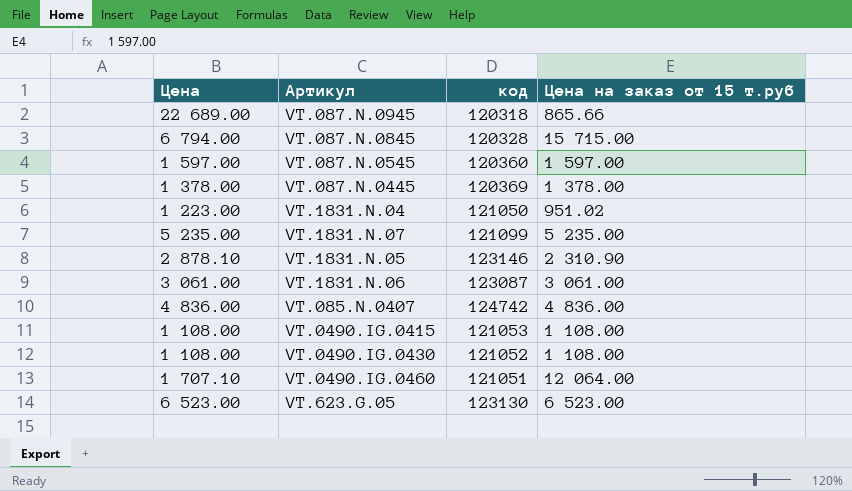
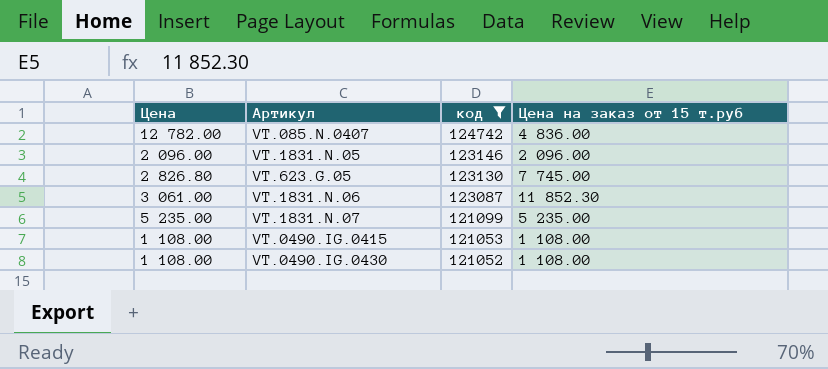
filter: none -> код >= 121052
row order: none -> код descending
VT.085.N.0407 | Цена: 4 836.00 -> 12 782.00
VT.1831.N.05 | Цена: 2 878.10 -> 2 096.00
VT.1831.N.05 | Цена на заказ от 15 т.руб: 2 310.90 -> 2 096.00
VT.623.G.05 | Цена: 6 523.00 -> 2 826.80
VT.623.G.05 | Цена на заказ от 15 т.руб: 6 523.00 -> 7 745.00
VT.1831.N.06 | Цена на заказ от 15 т.руб: 3 061.00 -> 11 852.30

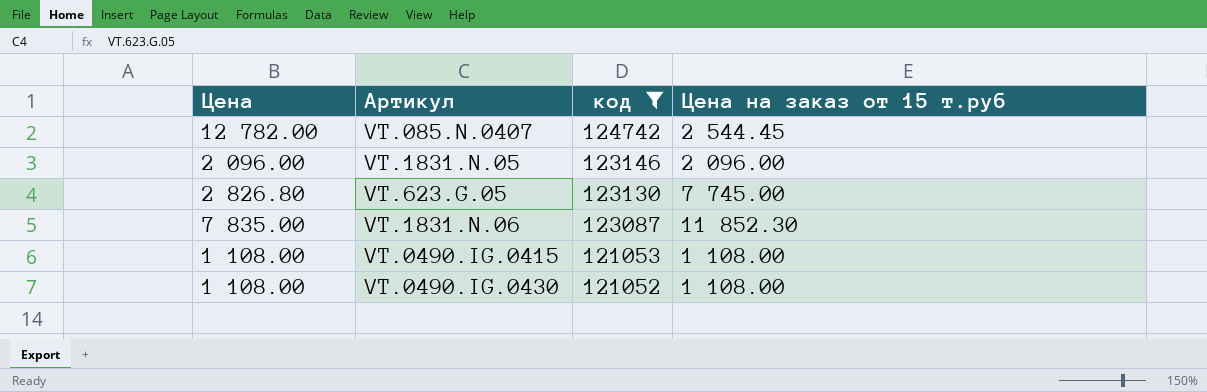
row VT.1831.N.07: 5 235.00 | 121099 | 5 235.00 -> none
VT.085.N.0407 | Цена на заказ от 15 т.руб: 4 836.00 -> 2 544.45
VT.1831.N.06 | Цена: 3 061.00 -> 7 835.00

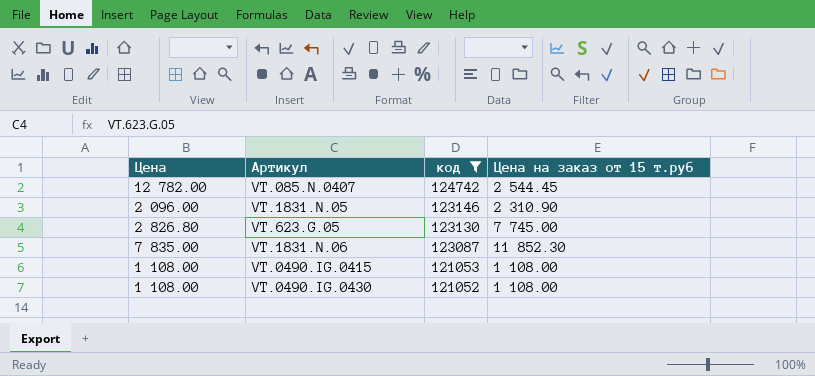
VT.1831.N.05 | Цена на заказ от 15 т.руб: 2 096.00 -> 2 310.90

